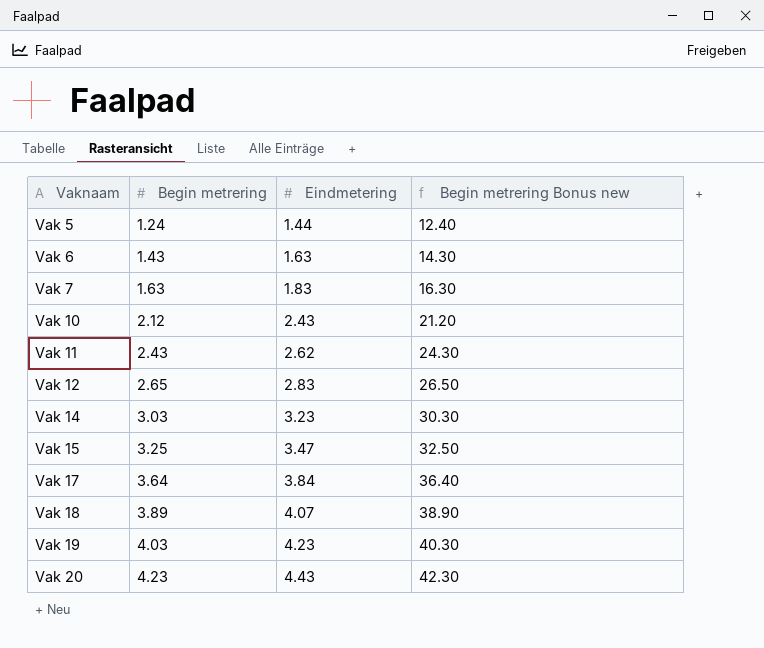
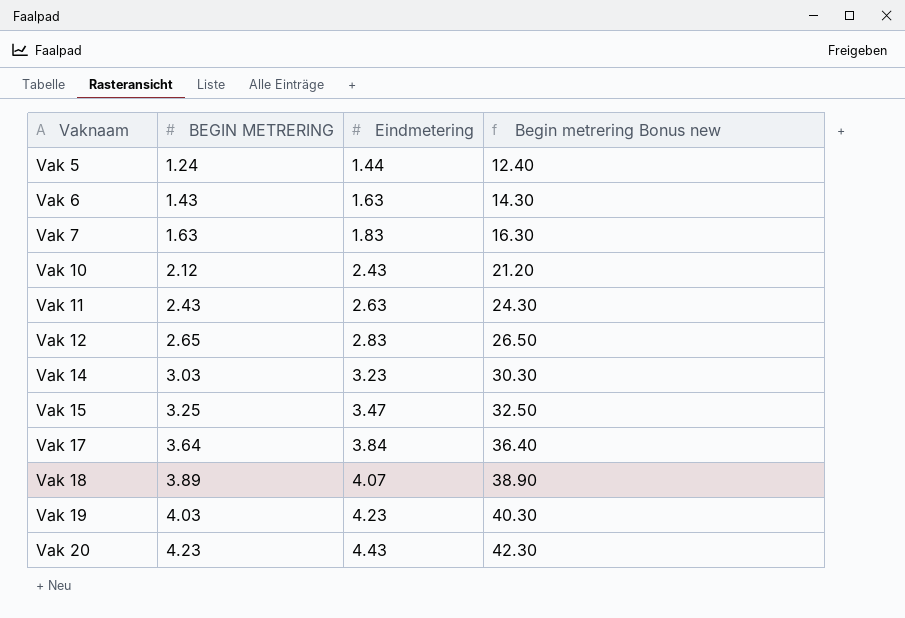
column name: Begin metrering -> BEGIN METRERING
Vak 11 | Eindmetering: 2.62 -> 2.63

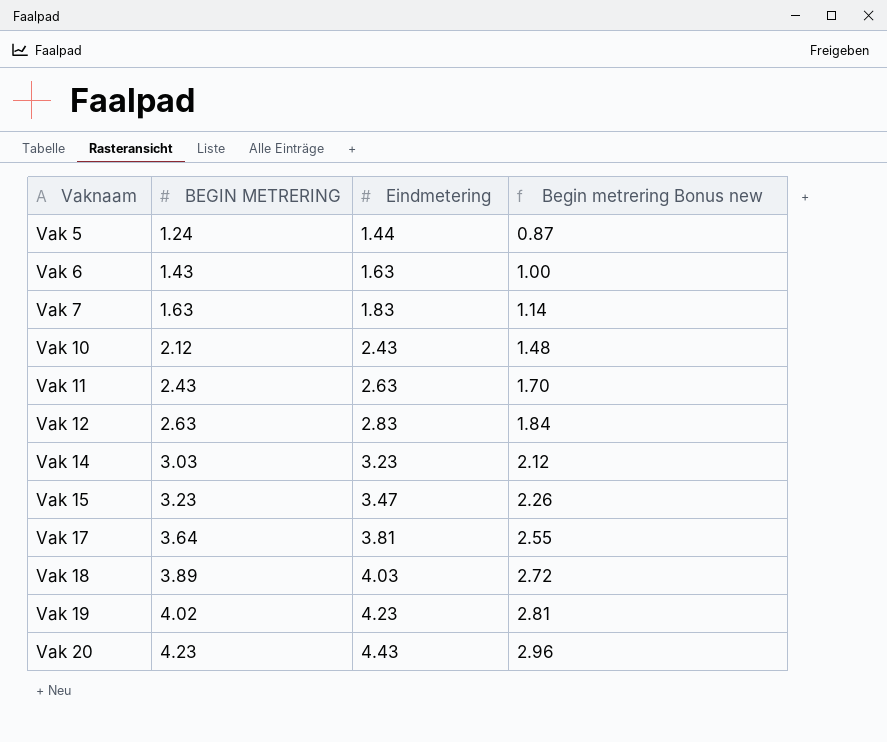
column Begin metrering Bonus new | formula: [BEGIN METRERING] * 10 -> [BEGIN METRERING] * 0.7
Vak 12 | BEGIN METRERING: 2.65 -> 2.63
Vak 15 | BEGIN METRERING: 3.25 -> 3.23
Vak 17 | Eindmetering: 3.84 -> 3.81
Vak 18 | Eindmetering: 4.07 -> 4.03
Vak 19 | BEGIN METRERING: 4.03 -> 4.02

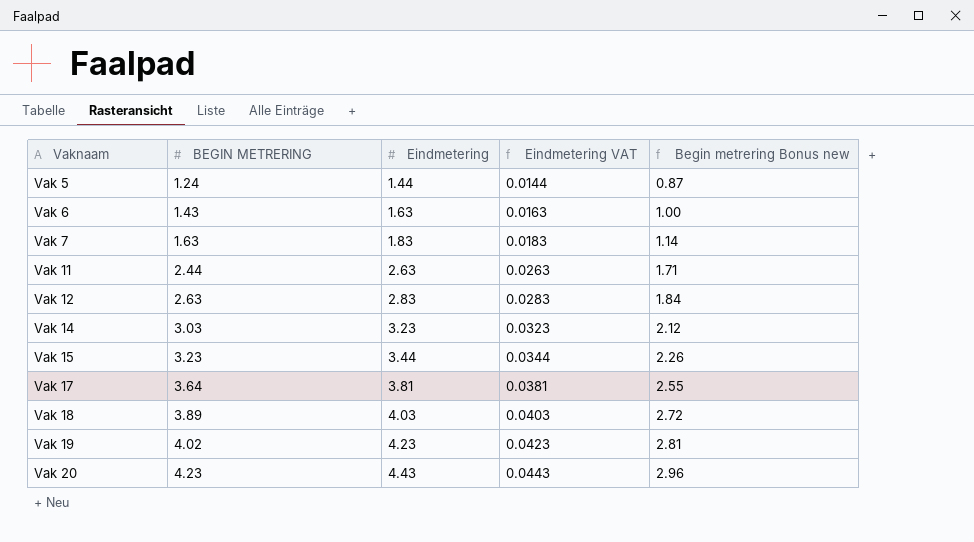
column Eindmetering VAT | formula: none -> [Eindmetering] * 0.01
row Vak 10: 2.12 | 2.43 | 1.48 -> none
Vak 11 | BEGIN METRERING: 2.43 -> 2.44
Vak 11 | Begin metrering Bonus new: 1.70 -> 1.71
Vak 15 | Eindmetering: 3.47 -> 3.44

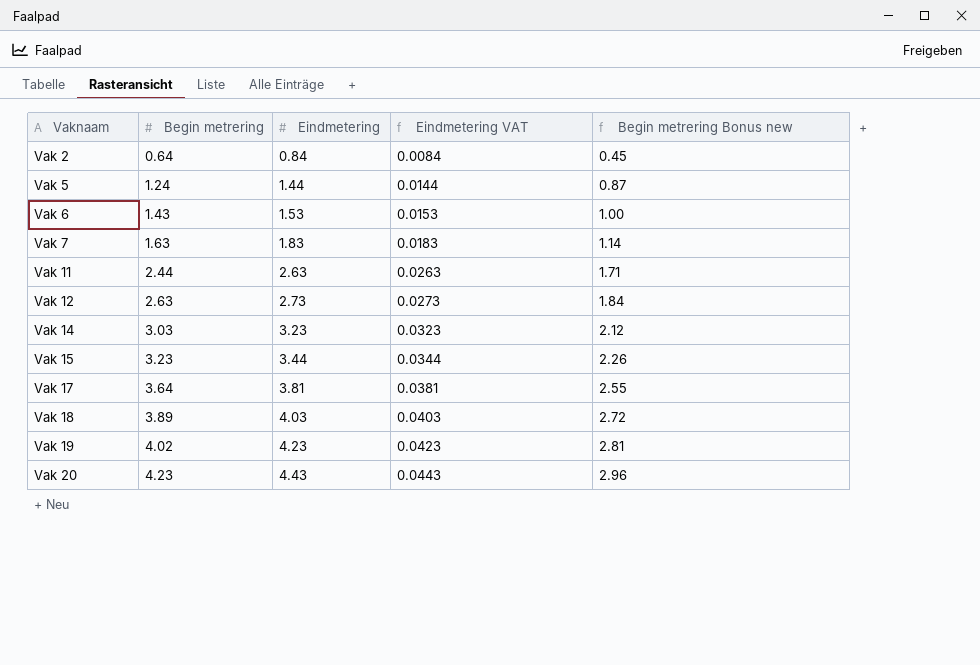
column name: BEGIN METRERING -> Begin metrering
row Vak 2: none -> 0.64 | 0.84 | 0.0084 | 0.45
Vak 6 | Eindmetering: 1.63 -> 1.53
Vak 6 | Eindmetering VAT: 0.0163 -> 0.0153
Vak 12 | Eindmetering: 2.83 -> 2.73
Vak 12 | Eindmetering VAT: 0.0283 -> 0.0273

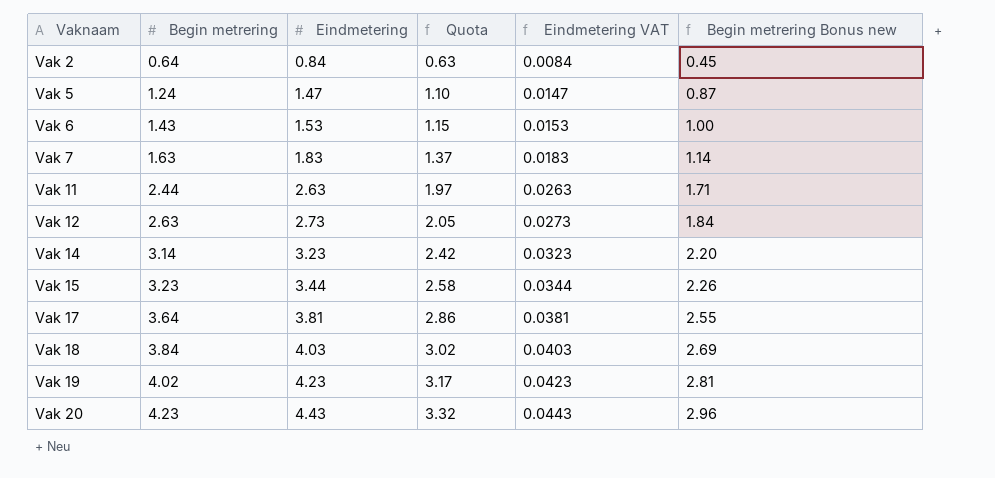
column Quota | formula: none -> [Eindmetering] * 0.75
Vak 5 | Eindmetering: 1.44 -> 1.47
Vak 5 | Eindmetering VAT: 0.0144 -> 0.0147
Vak 14 | Begin metrering: 3.03 -> 3.14
Vak 14 | Begin metrering Bonus new: 2.12 -> 2.20
Vak 18 | Begin metrering: 3.89 -> 3.84
Vak 18 | Begin metrering Bonus new: 2.72 -> 2.69

